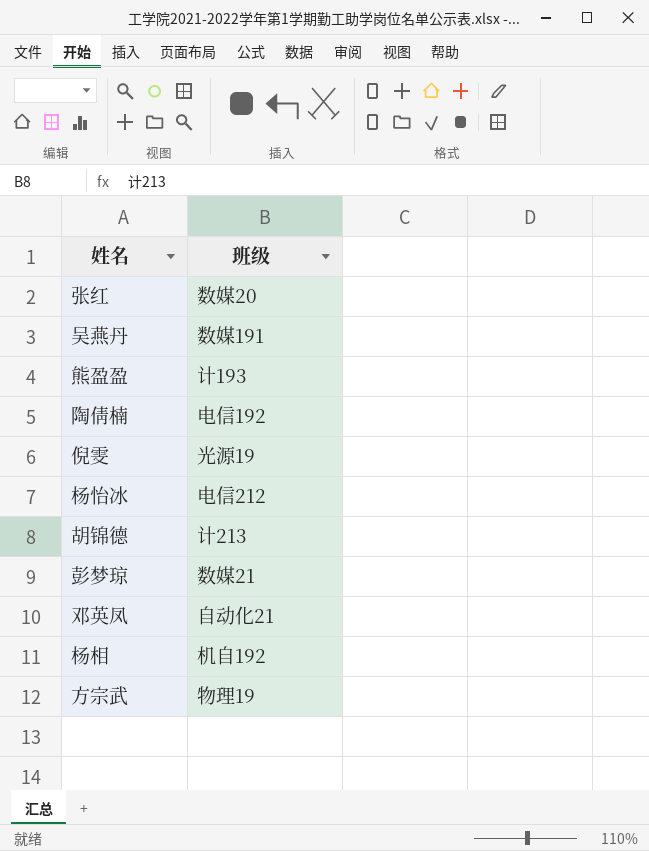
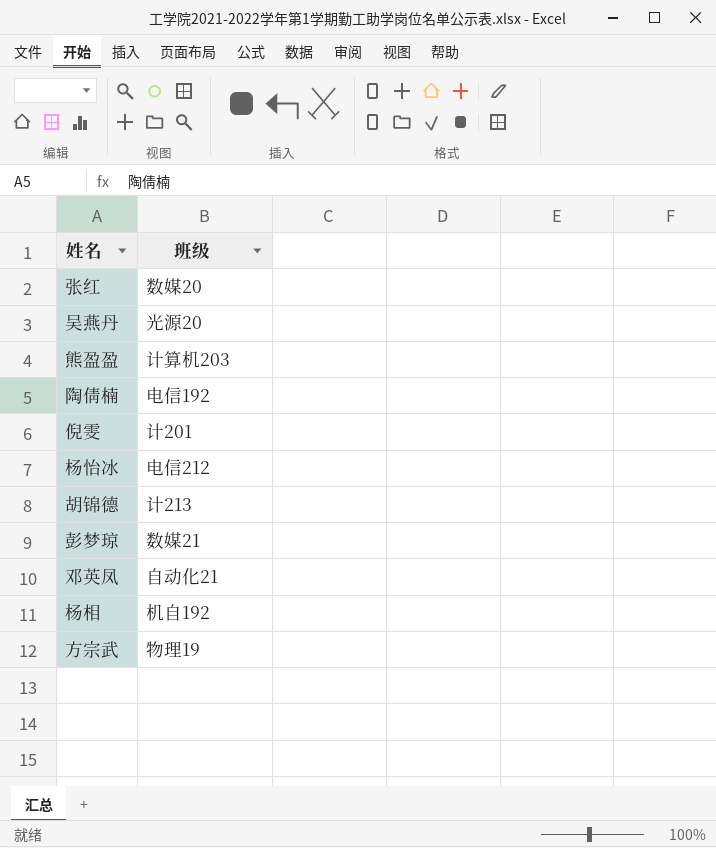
吴燕丹 | 班级: 数媒191 -> 光源20
熊盈盈 | 班级: 计193 -> 计算机203
倪雯 | 班级: 光源19 -> 计201

